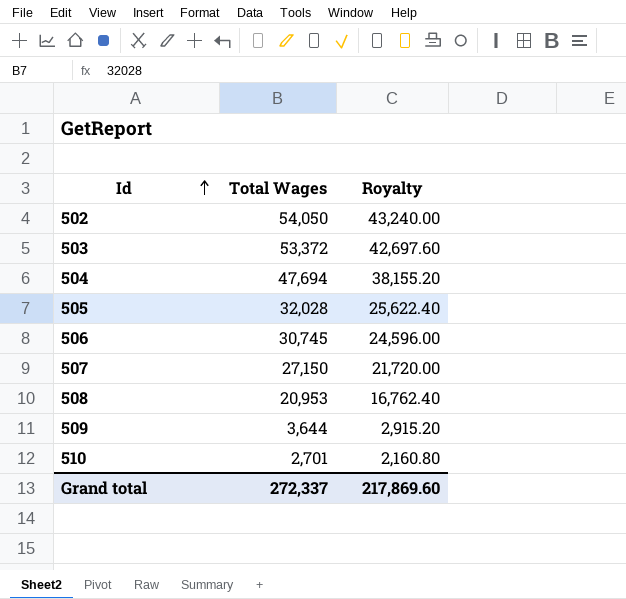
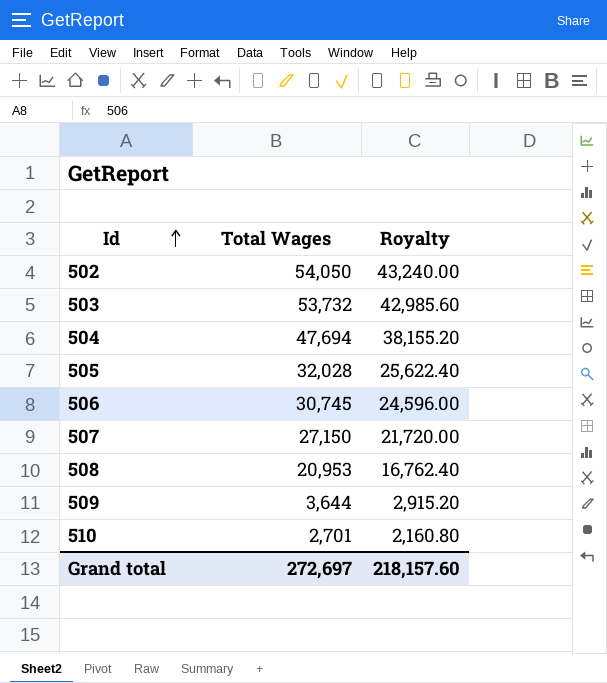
503 | Total Wages: 53,372 -> 53,732
503 | Royalty: 42,697.60 -> 42,985.60
Grand total | Total Wages: 272,337 -> 272,697
Grand total | Royalty: 217,869.60 -> 218,157.60

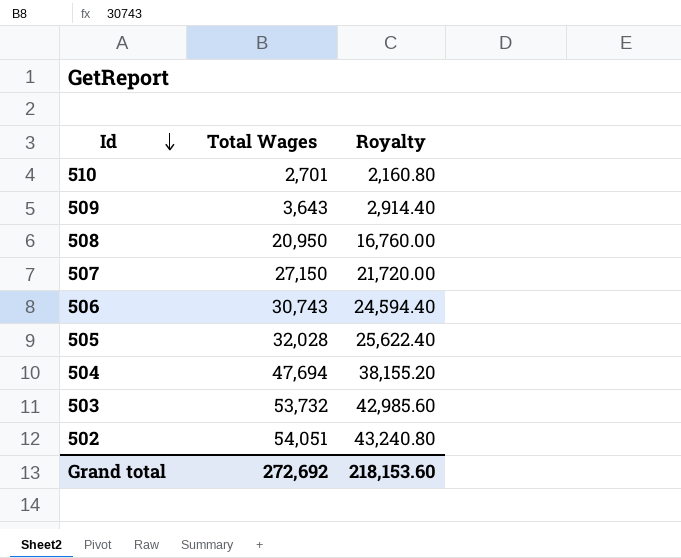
row order: Id ascending -> Id descending
509 | Total Wages: 3,644 -> 3,643
509 | Royalty: 2,915.20 -> 2,914.40
508 | Total Wages: 20,953 -> 20,950
508 | Royalty: 16,762.40 -> 16,760.00
506 | Total Wages: 30,745 -> 30,743
506 | Royalty: 24,596.00 -> 24,594.40
502 | Total Wages: 54,050 -> 54,051
502 | Royalty: 43,240.00 -> 43,240.80
Grand total | Total Wages: 272,697 -> 272,692
Grand total | Royalty: 218,157.60 -> 218,153.60

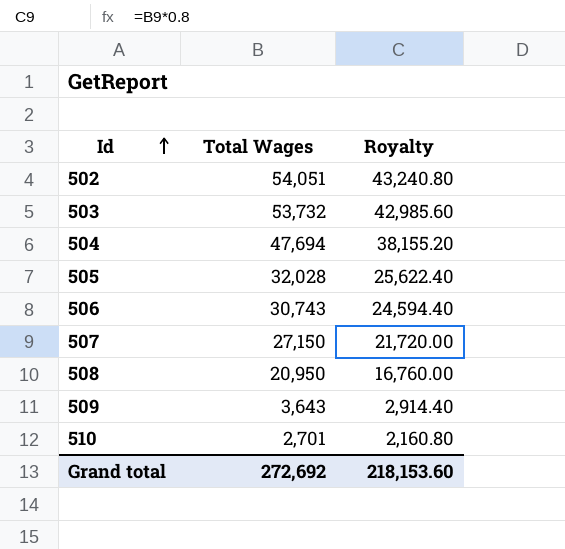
row order: Id descending -> Id ascending

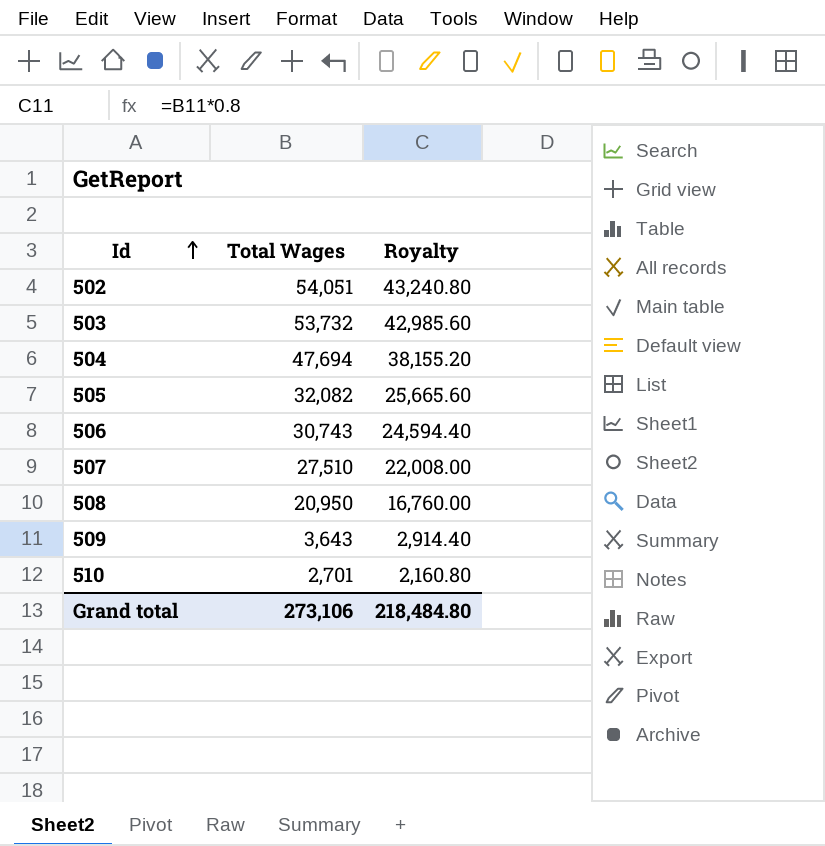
505 | Total Wages: 32,028 -> 32,082
505 | Royalty: 25,622.40 -> 25,665.60
507 | Total Wages: 27,150 -> 27,510
507 | Royalty: 21,720.00 -> 22,008.00
Grand total | Total Wages: 272,692 -> 273,106
Grand total | Royalty: 218,153.60 -> 218,484.80

